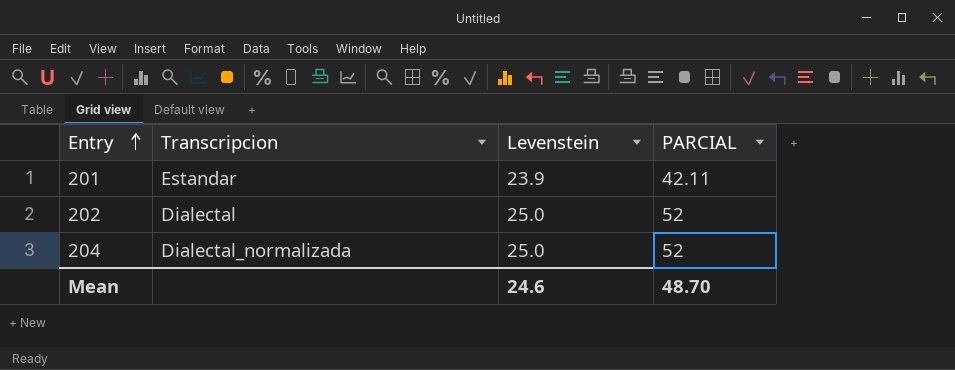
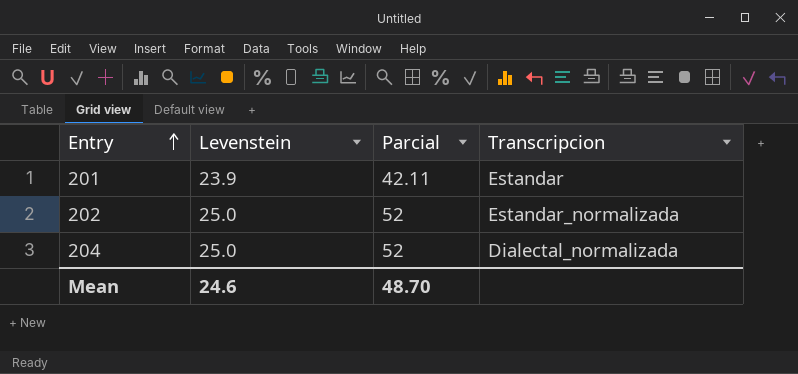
column name: PARCIAL -> Parcial
column Transcripcion | position: 2 -> 4
202 | Transcripcion: Dialectal -> Estandar_normalizada

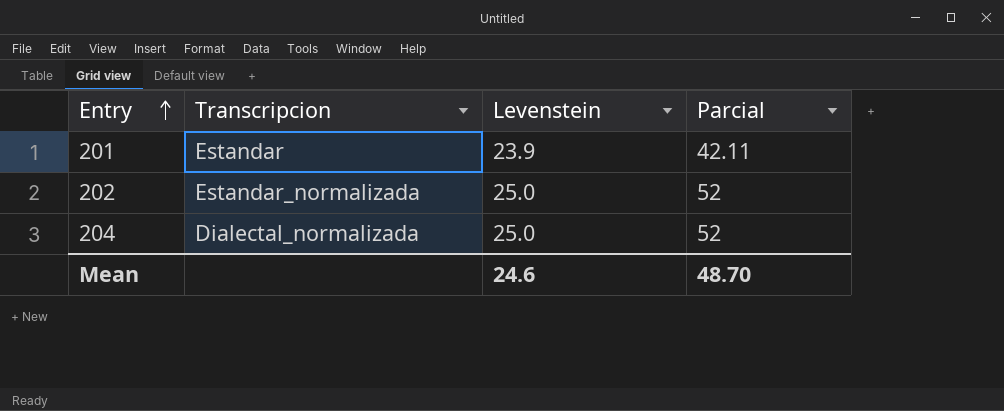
column Transcripcion | position: 4 -> 2

